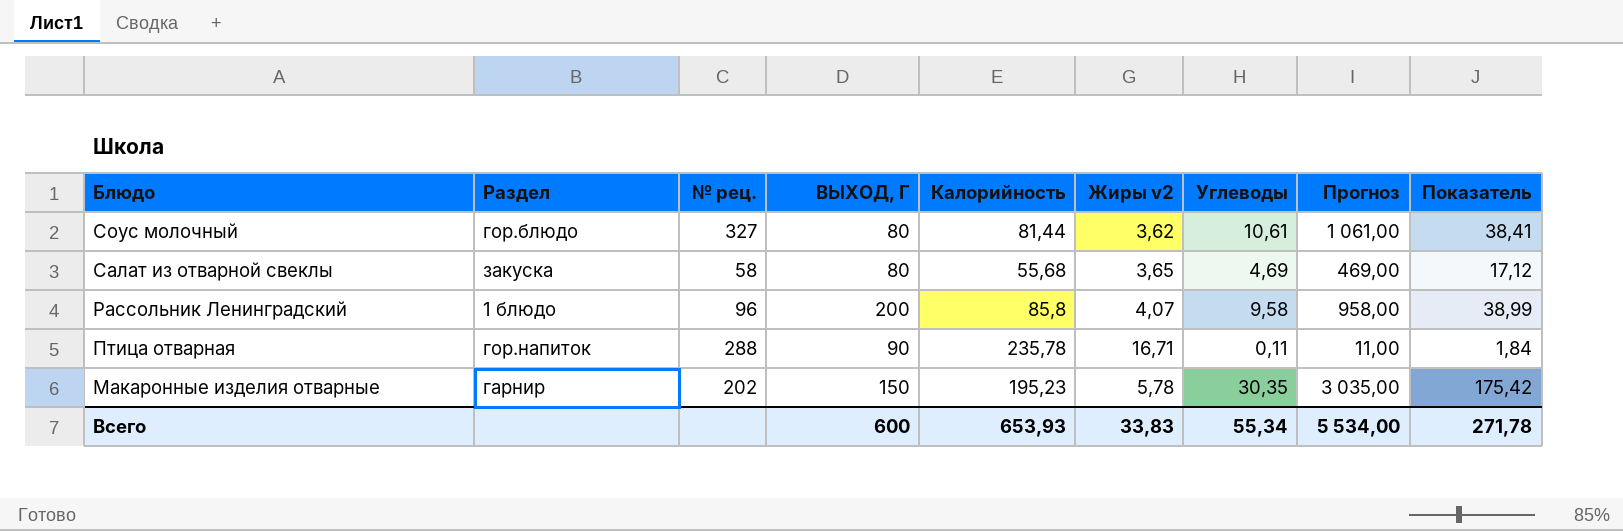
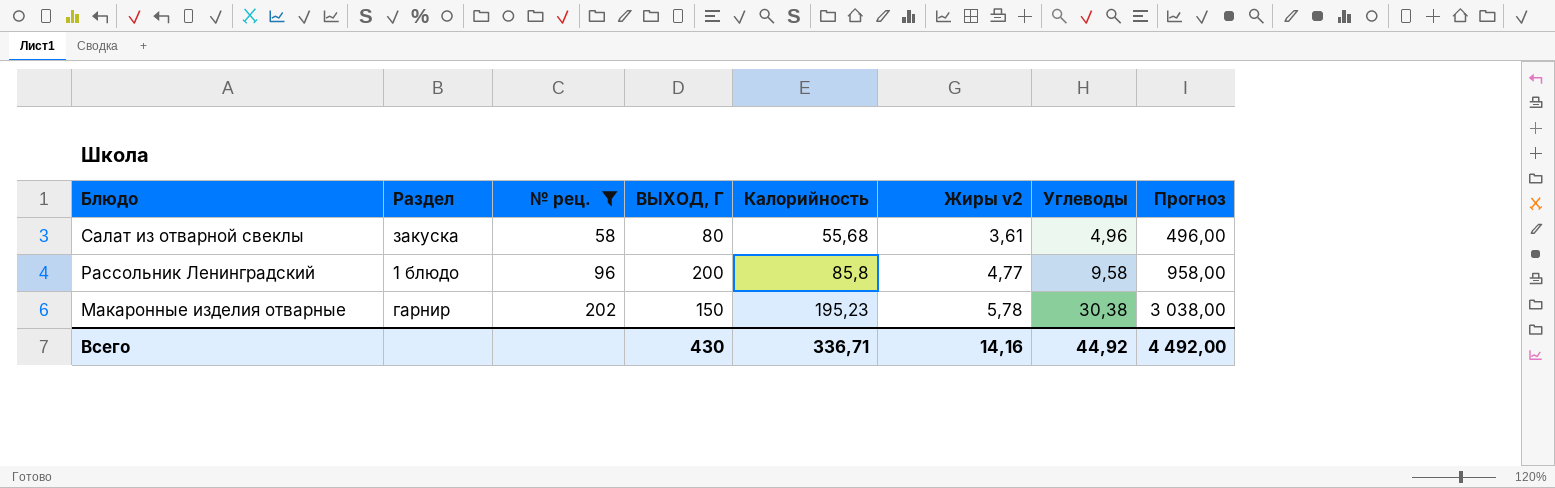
filter: none -> № рец. <= 202
column Показатель | formula: [Жиры v2] * [Углеводы] -> none
Салат из отварной свеклы | Жиры v2: 3,65 -> 3,61
Салат из отварной свеклы | Углеводы: 4,69 -> 4,96
Салат из отварной свеклы | Прогноз: 469,00 -> 496,00
Рассольник Ленинградский | Жиры v2: 4,07 -> 4,77
Макаронные изделия отварные | Углеводы: 30,35 -> 30,38
Макаронные изделия отварные | Прогноз: 3 035,00 -> 3 038,00
Всего | ВЫХОД, Г: 600 -> 430
Всего | Калорийность: 653,93 -> 336,71
Всего | Жиры v2: 33,83 -> 14,16
Всего | Углеводы: 55,34 -> 44,92
Всего | Прогноз: 5 534,00 -> 4 492,00

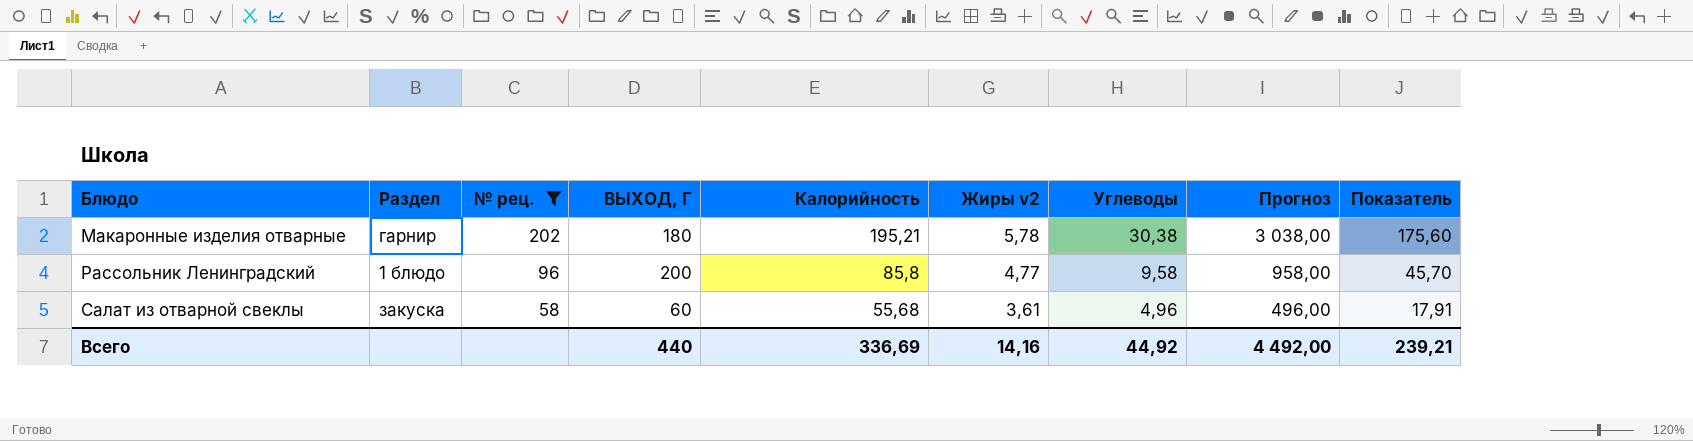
row order: Блюдо descending -> Блюдо ascending
column Показатель | formula: none -> [Жиры v2] * [Углеводы]
Макаронные изделия отварные | ВЫХОД, Г: 150 -> 180
Макаронные изделия отварные | Калорийность: 195,23 -> 195,21
Салат из отварной свеклы | ВЫХОД, Г: 80 -> 60
Всего | ВЫХОД, Г: 430 -> 440
Всего | Калорийность: 336,71 -> 336,69

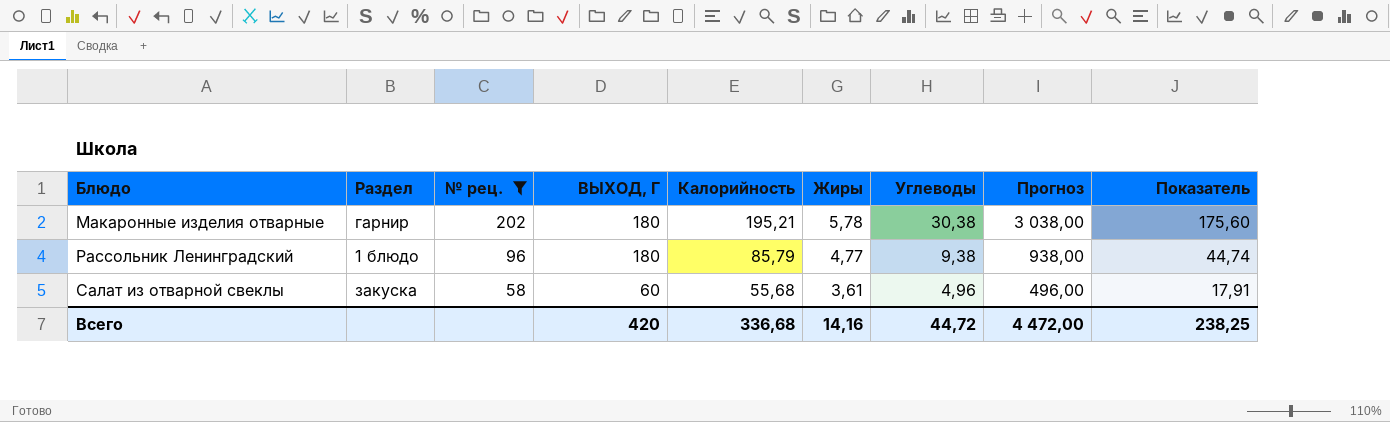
column name: Жиры v2 -> Жиры
Рассольник Ленинградский | ВЫХОД, Г: 200 -> 180
Рассольник Ленинградский | Калорийность: 85,8 -> 85,79
Рассольник Ленинградский | Углеводы: 9,58 -> 9,38
Рассольник Ленинградский | Прогноз: 958,00 -> 938,00
Рассольник Ленинградский | Показатель: 45,70 -> 44,74
Всего | ВЫХОД, Г: 440 -> 420
Всего | Калорийность: 336,69 -> 336,68
Всего | Углеводы: 44,92 -> 44,72
Всего | Прогноз: 4 492,00 -> 4 472,00
Всего | Показатель: 239,21 -> 238,25

